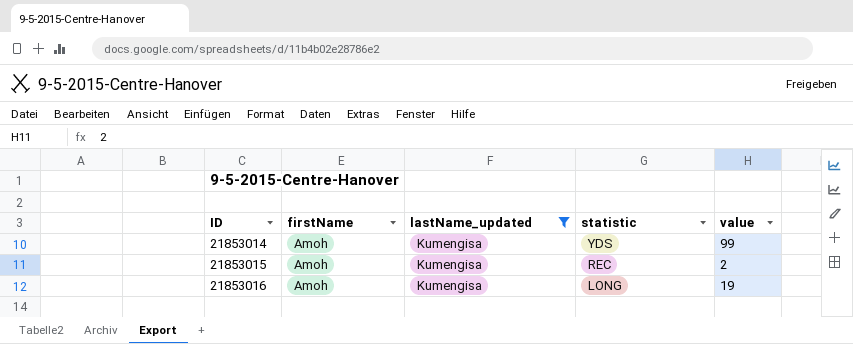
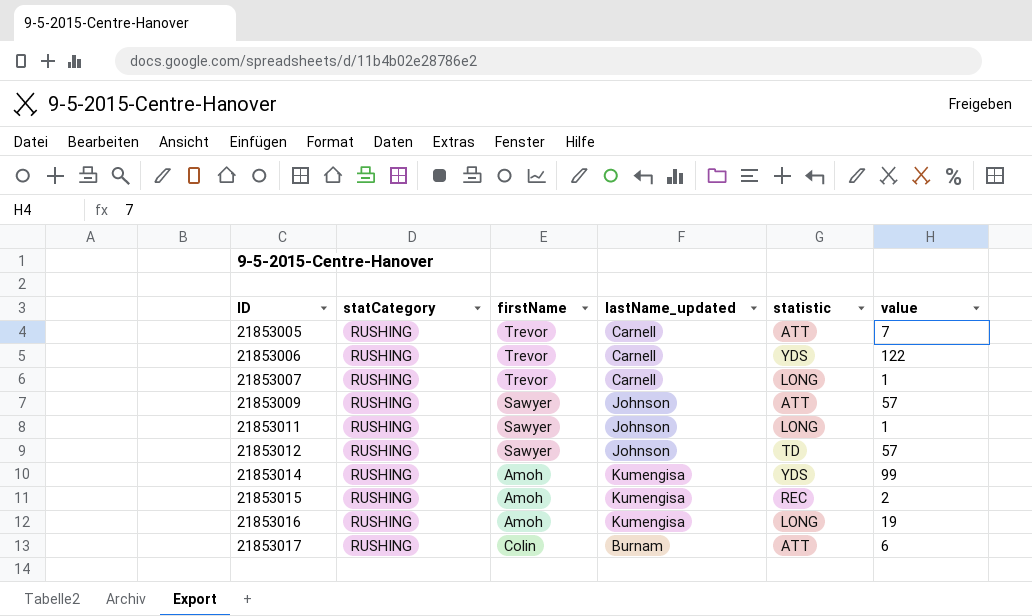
filter: lastName_updated = Kumengisa -> none
column statCategory | position: none -> 2

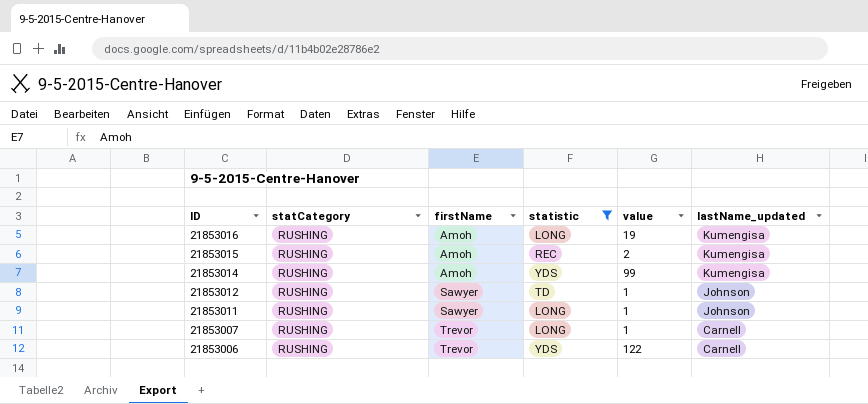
filter: none -> statistic != ATT
row order: ID ascending -> ID descending
column lastName_updated | position: 4 -> 6
21853012 | value: 57 -> 1

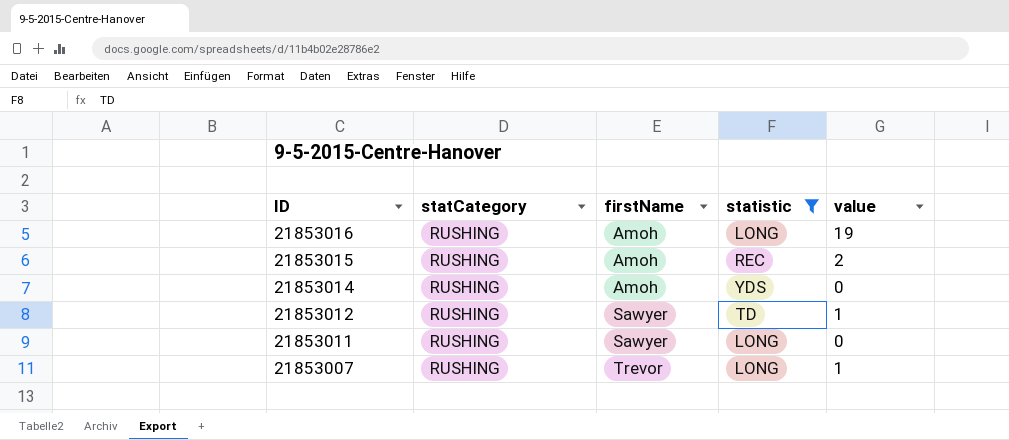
column lastName_updated | position: 6 -> none
row 21853006: RUSHING | Trevor | YDS | 122 | Carnell -> none
21853014 | value: 99 -> 0
21853011 | value: 1 -> 0

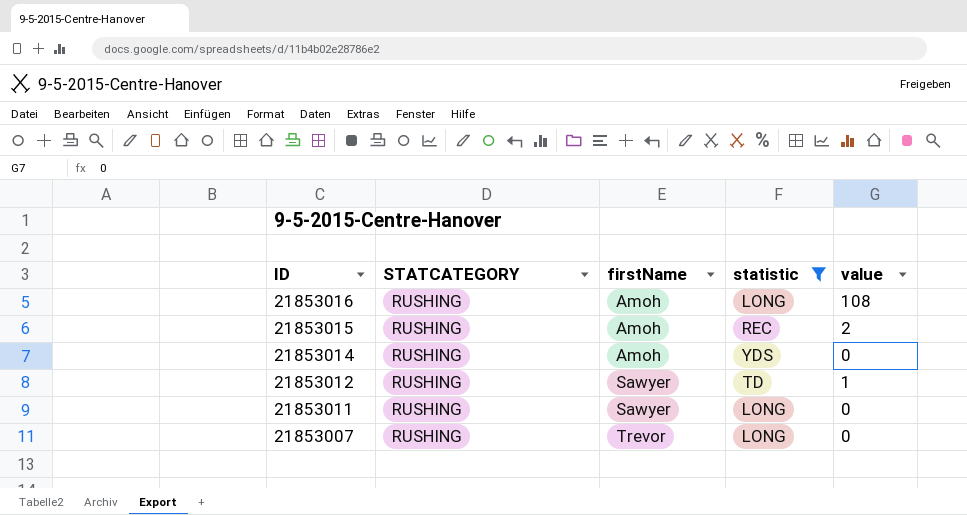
column name: statCategory -> STATCATEGORY
21853016 | value: 19 -> 108
21853007 | value: 1 -> 0

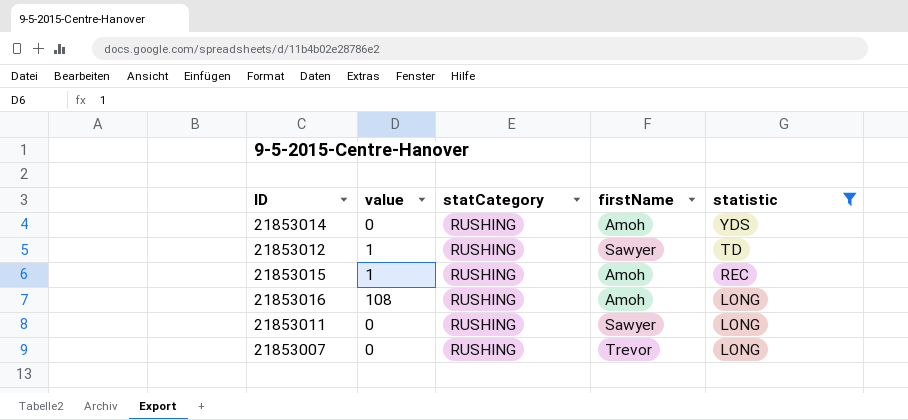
row order: ID descending -> statistic descending
column value | position: 5 -> 2
column name: STATCATEGORY -> statCategory
21853015 | value: 2 -> 1

